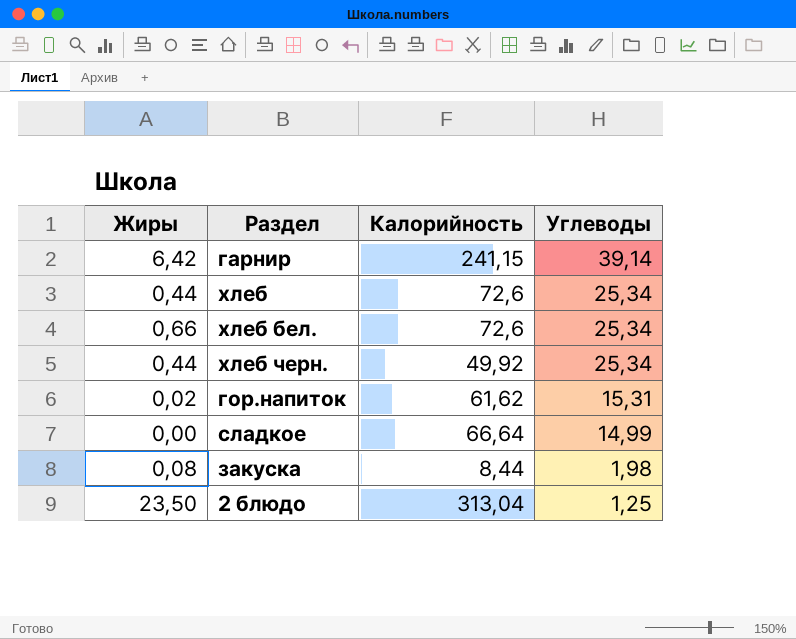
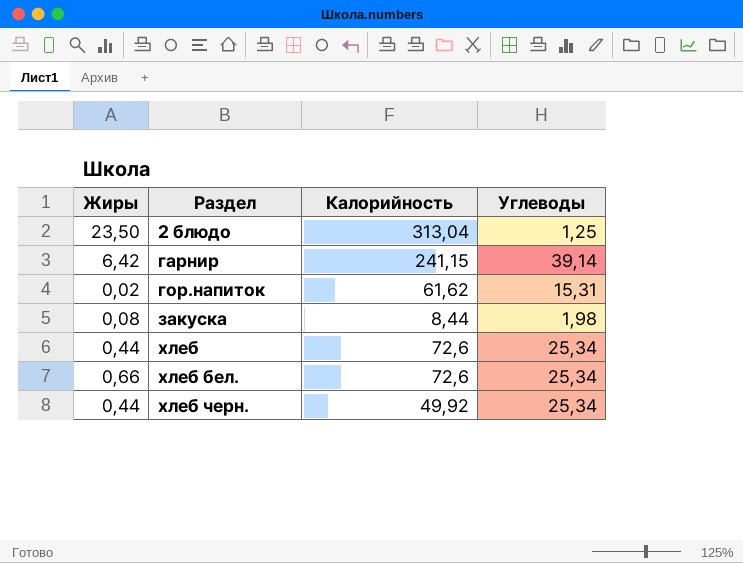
row order: Углеводы descending -> Раздел ascending
row сладкое: 0,00 | 66,64 | 14,99 -> none

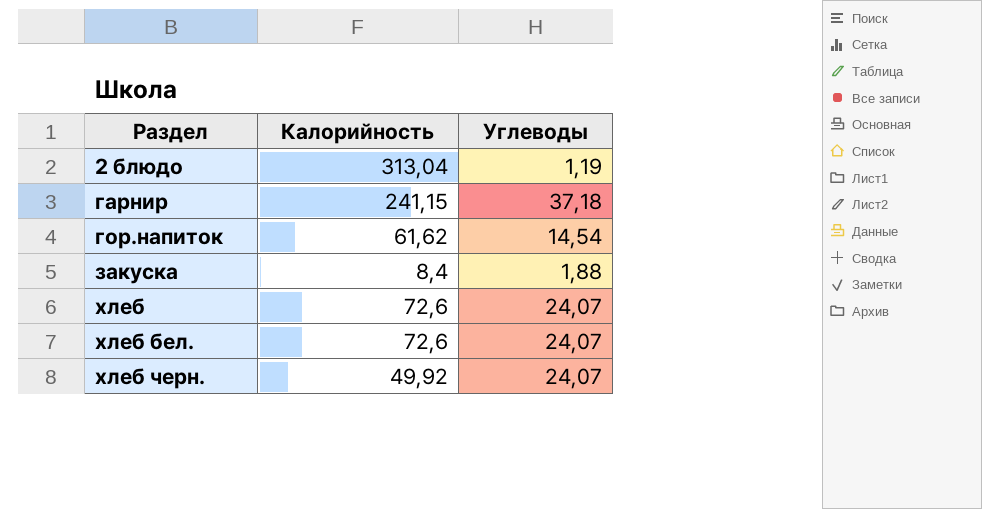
column Жиры | position: 1 -> none
2 блюдо | Углеводы: 1,25 -> 1,19
гарнир | Углеводы: 39,14 -> 37,18
гор.напиток | Углеводы: 15,31 -> 14,54
закуска | Калорийность: 8,44 -> 8,4
закуска | Углеводы: 1,98 -> 1,88
хлеб | Углеводы: 25,34 -> 24,07
хлеб бел. | Углеводы: 25,34 -> 24,07
хлеб черн. | Углеводы: 25,34 -> 24,07

